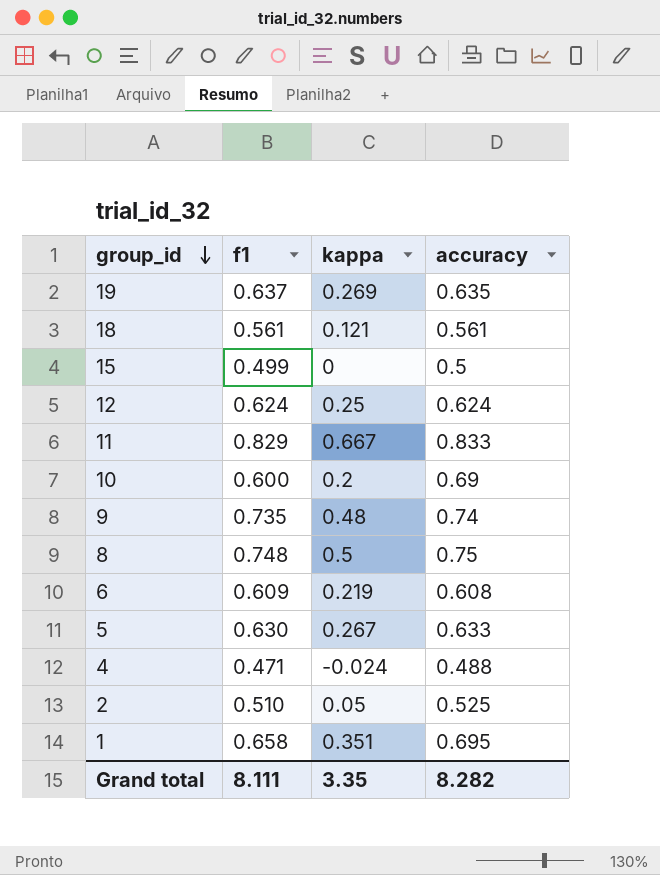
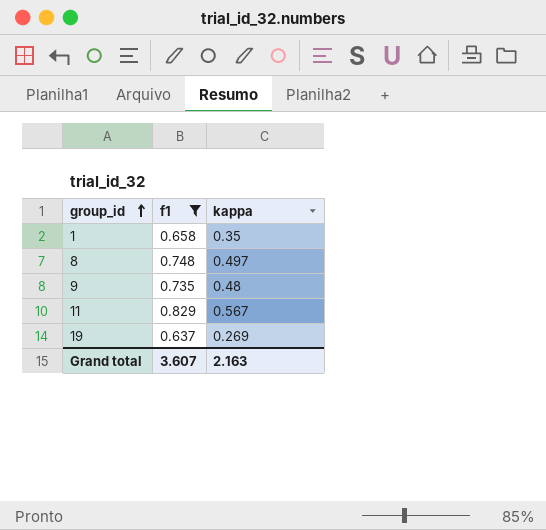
filter: none -> f1 >= 0.637
row order: group_id descending -> group_id ascending
column accuracy | position: 4 -> none
1 | kappa: 0.351 -> 0.35
8 | kappa: 0.5 -> 0.497
11 | kappa: 0.667 -> 0.567
Grand total | f1: 8.111 -> 3.607
Grand total | kappa: 3.35 -> 2.163

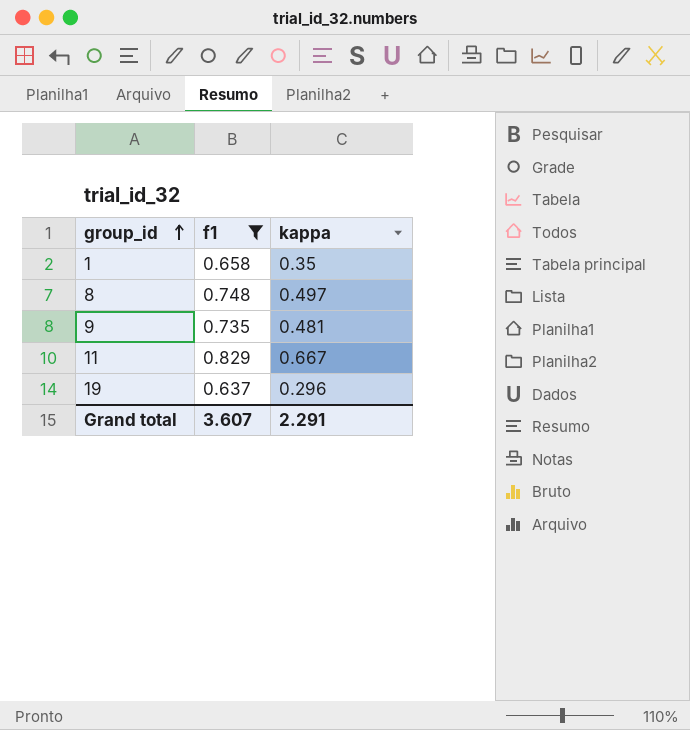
9 | kappa: 0.48 -> 0.481
11 | kappa: 0.567 -> 0.667
19 | kappa: 0.269 -> 0.296
Grand total | kappa: 2.163 -> 2.291

